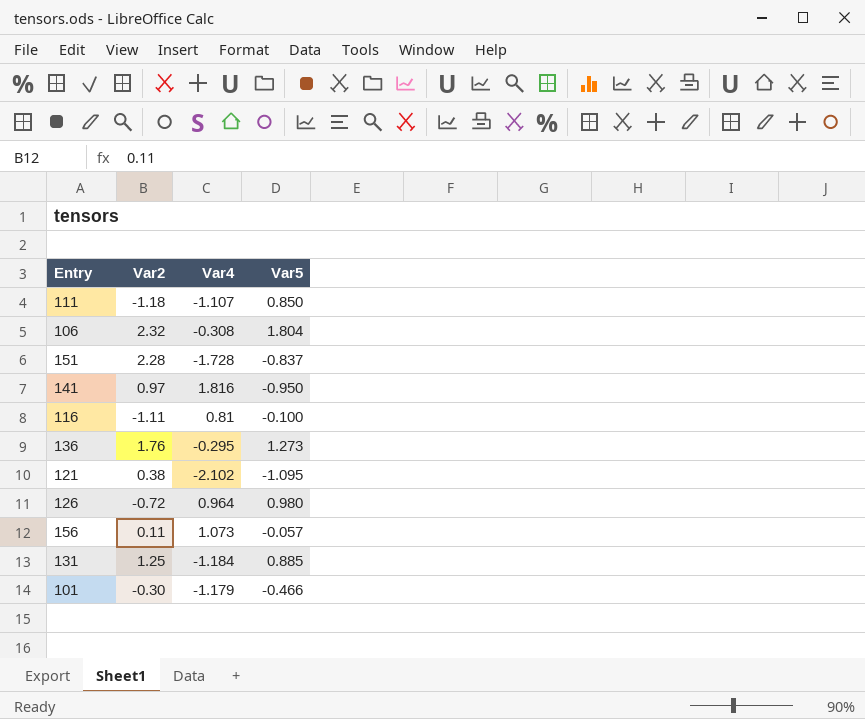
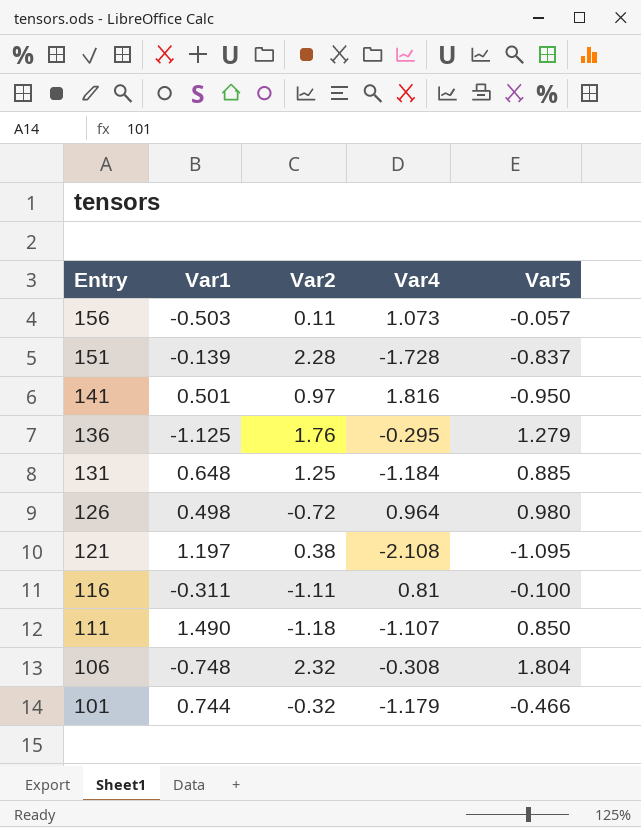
row order: none -> Entry descending
column Var1 | position: none -> 2
136 | Var5: 1.273 -> 1.279
121 | Var4: -2.102 -> -2.108
101 | Var2: -0.30 -> -0.32

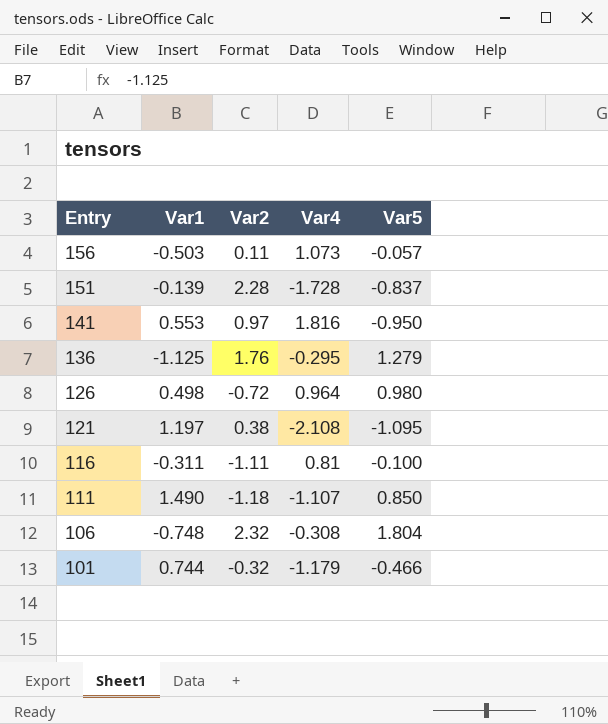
row 131: 0.648 | 1.25 | -1.184 | 0.885 -> none
141 | Var1: 0.501 -> 0.553

